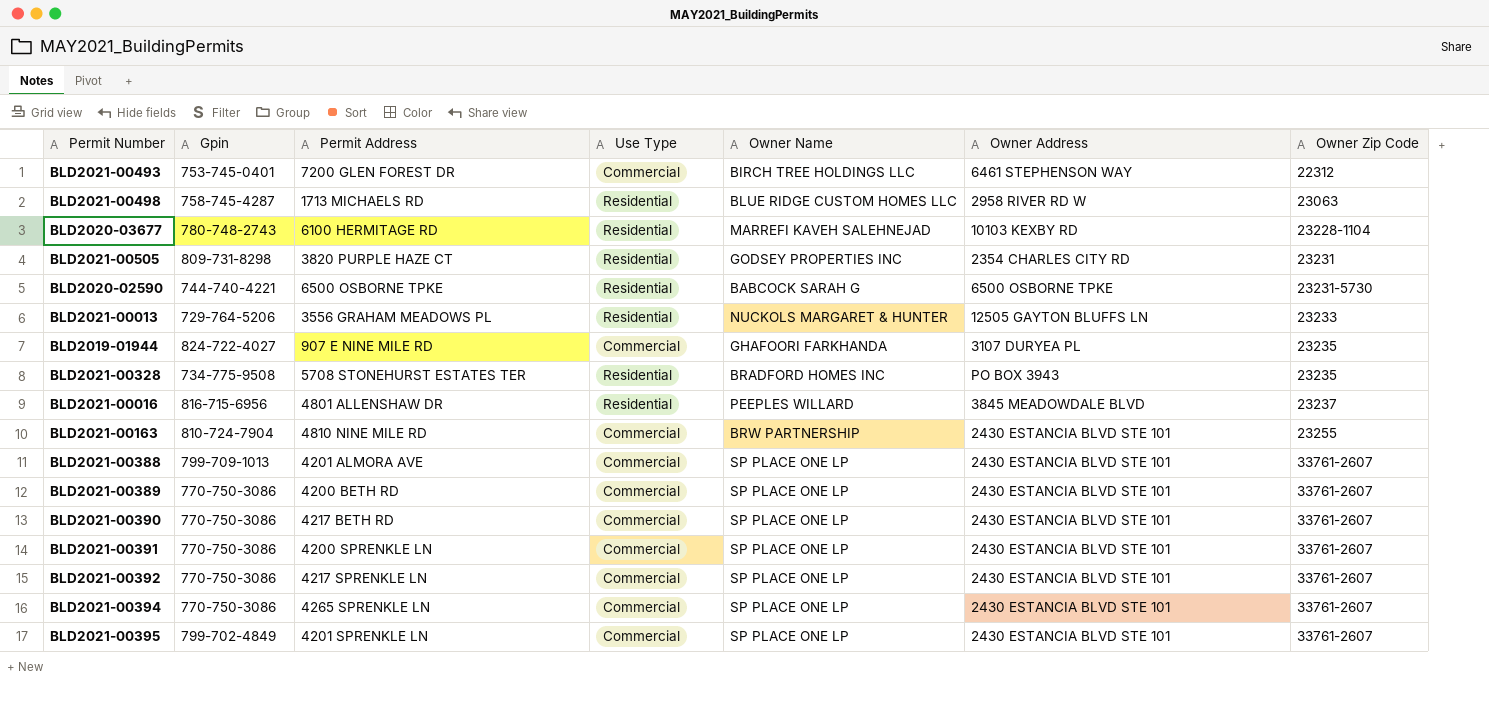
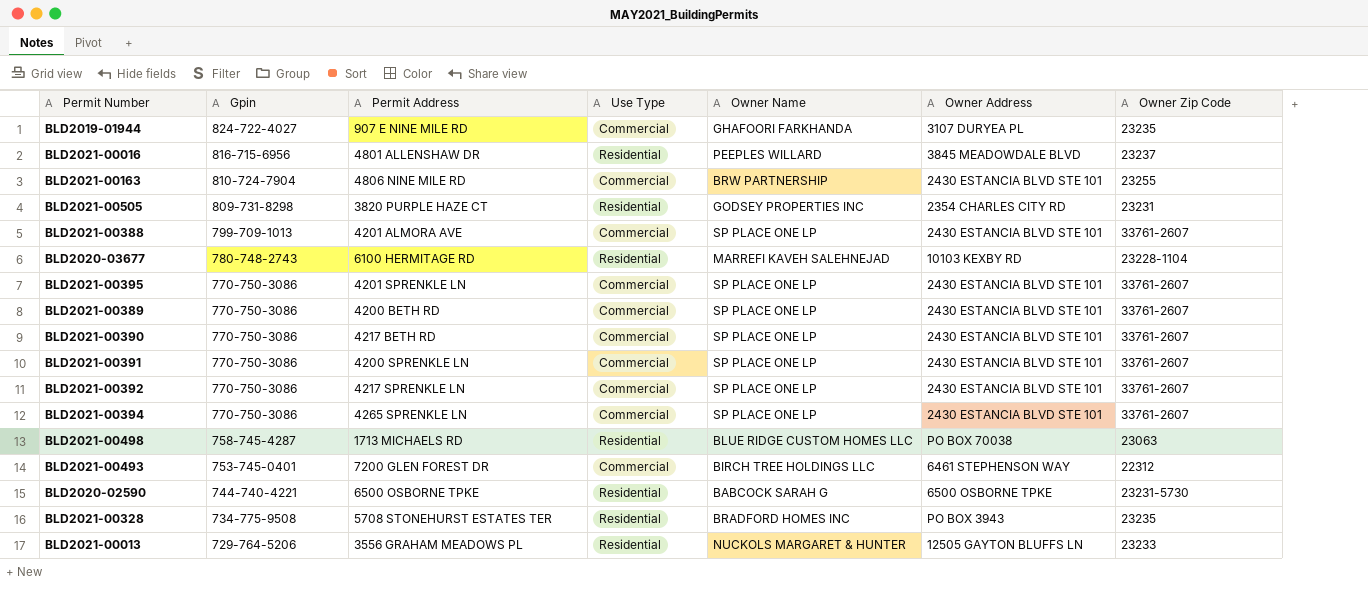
row order: Owner Zip Code ascending -> Gpin descending
BLD2021-00163 | Permit Address: 4810 NINE MILE RD -> 4806 NINE MILE RD
BLD2021-00395 | Gpin: 799-702-4849 -> 770-750-3086
BLD2021-00498 | Owner Address: 2958 RIVER RD W -> PO BOX 70038

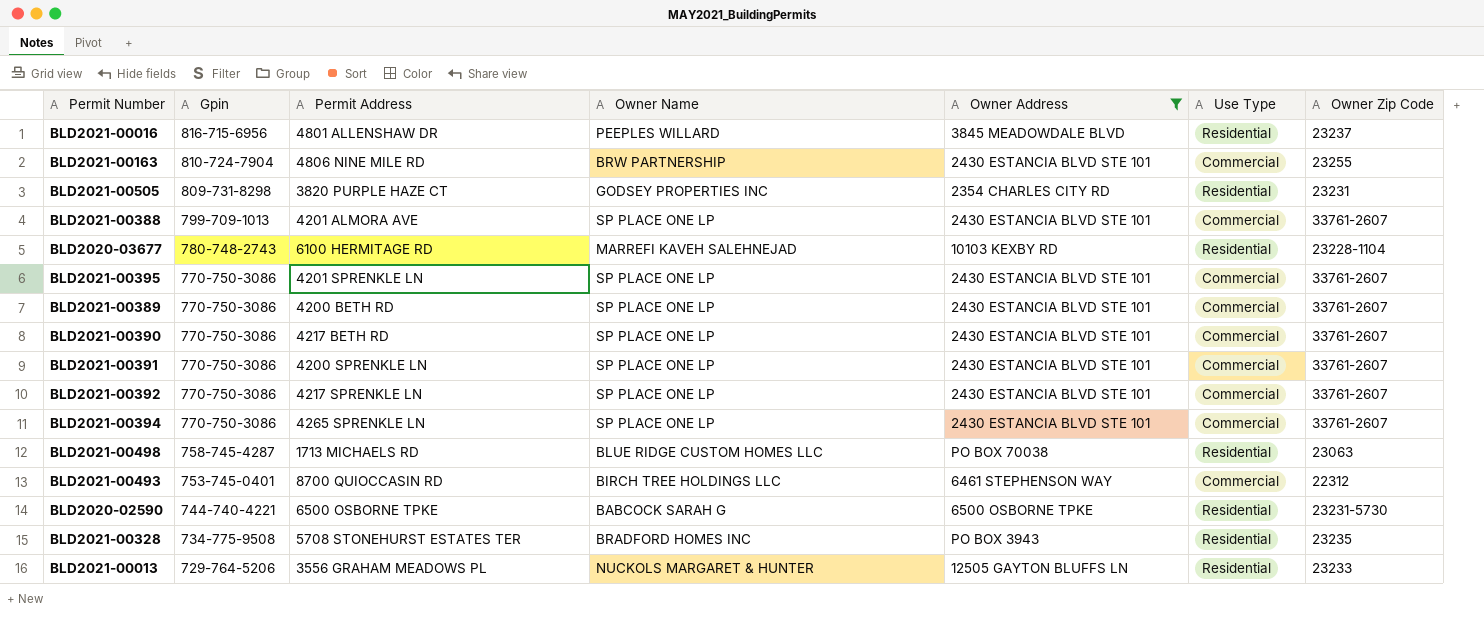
filter: none -> Owner Address != 3107 DURYEA PL
column Use Type | position: 4 -> 6
BLD2021-00493 | Permit Address: 7200 GLEN FOREST DR -> 8700 QUIOCCASIN RD

